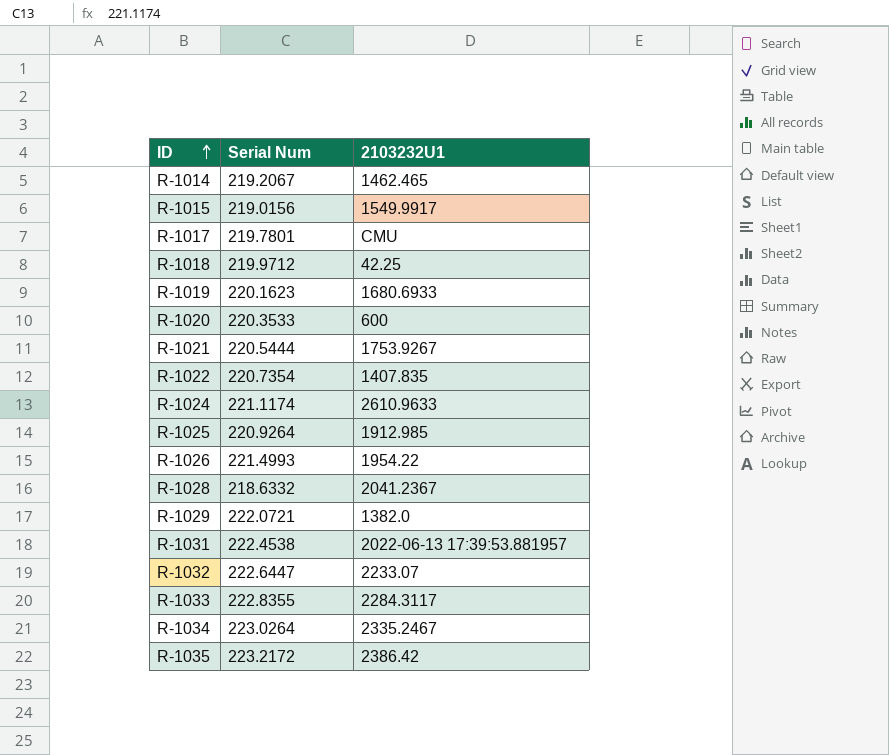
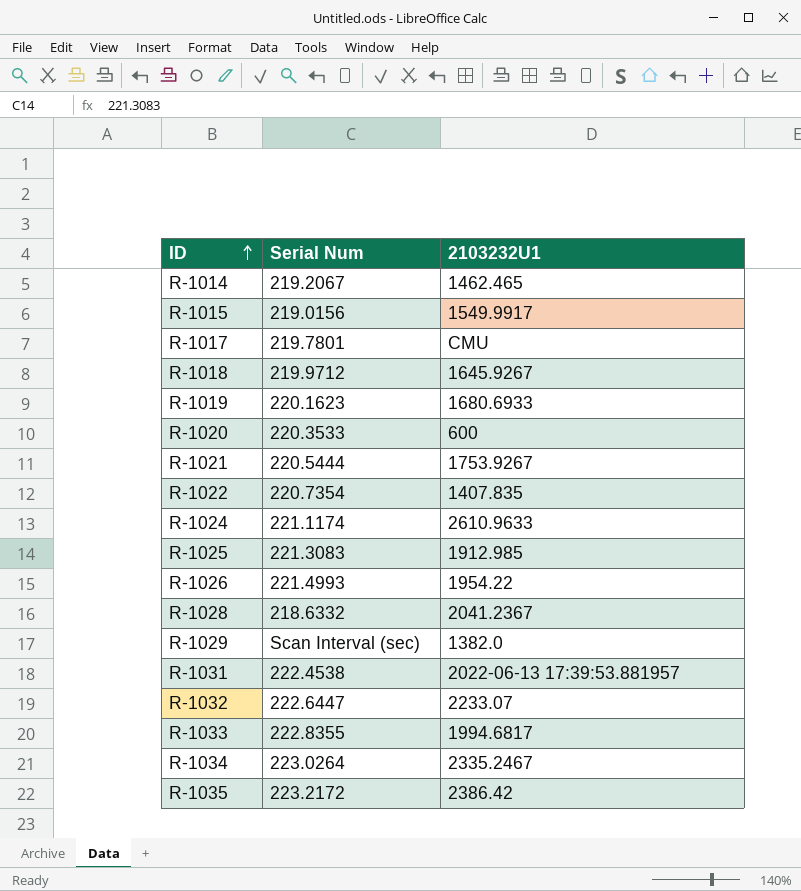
R-1018 | 2103232U1: 42.25 -> 1645.9267
R-1025 | Serial Num: 220.9264 -> 221.3083
R-1029 | Serial Num: 222.0721 -> Scan Interval (sec)
R-1033 | 2103232U1: 2284.3117 -> 1994.6817

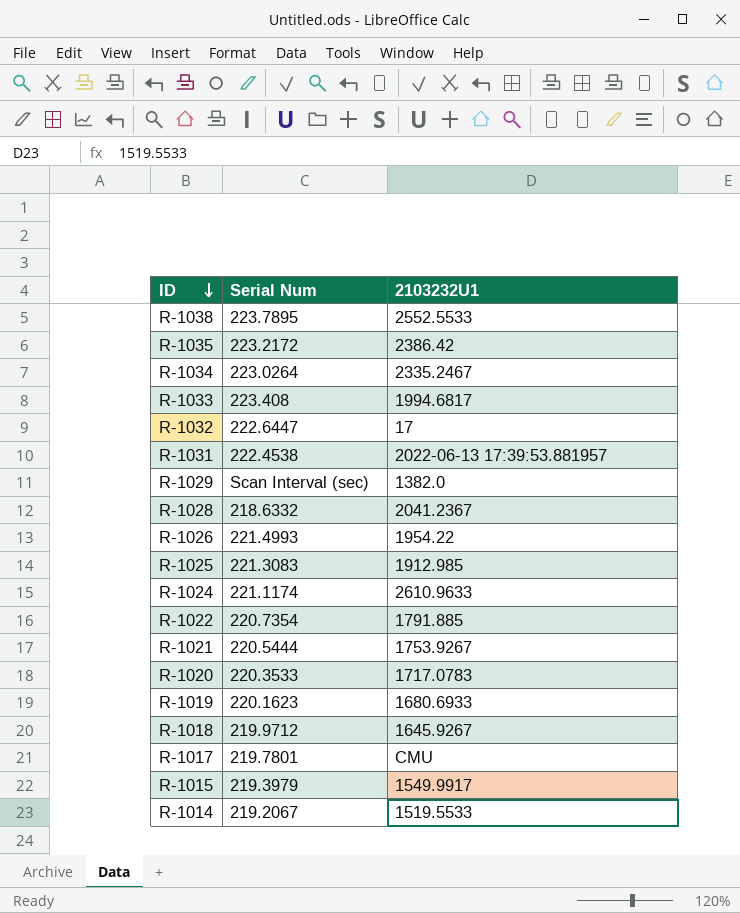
row order: ID ascending -> ID descending
row R-1038: none -> 223.7895 | 2552.5533
R-1033 | Serial Num: 222.8355 -> 223.408
R-1032 | 2103232U1: 2233.07 -> 17
R-1022 | 2103232U1: 1407.835 -> 1791.885
R-1020 | 2103232U1: 600 -> 1717.0783
R-1015 | Serial Num: 219.0156 -> 219.3979
R-1014 | 2103232U1: 1462.465 -> 1519.5533

